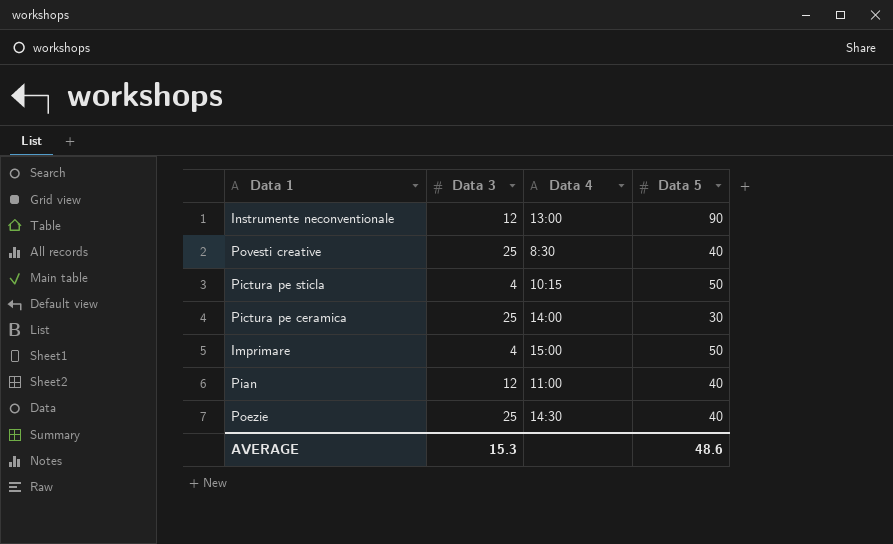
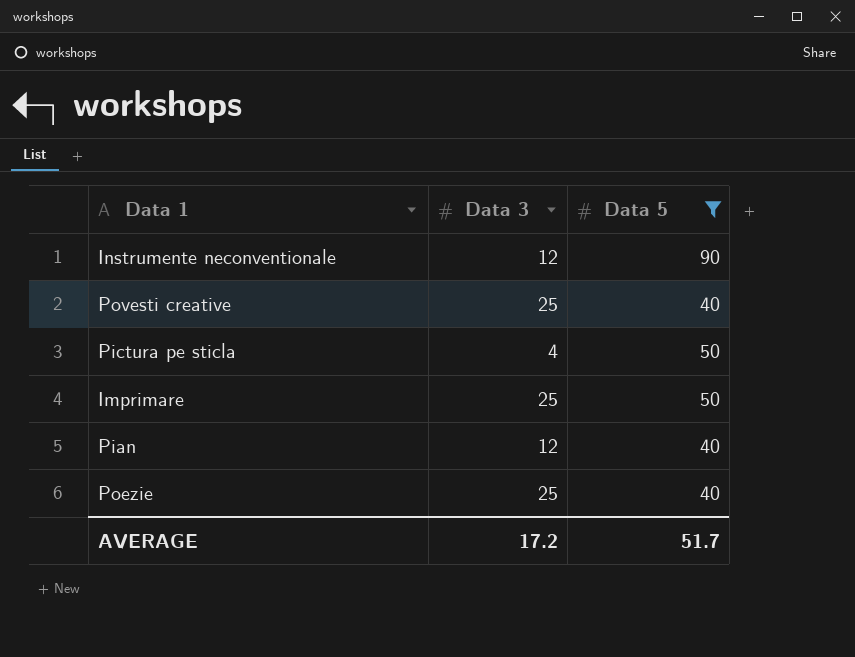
filter: none -> Data 5 != 30
column Data 4 | position: 3 -> none
Imprimare | Data 3: 4 -> 25
AVERAGE | Data 3: 15.3 -> 17.2
AVERAGE | Data 5: 48.6 -> 51.7

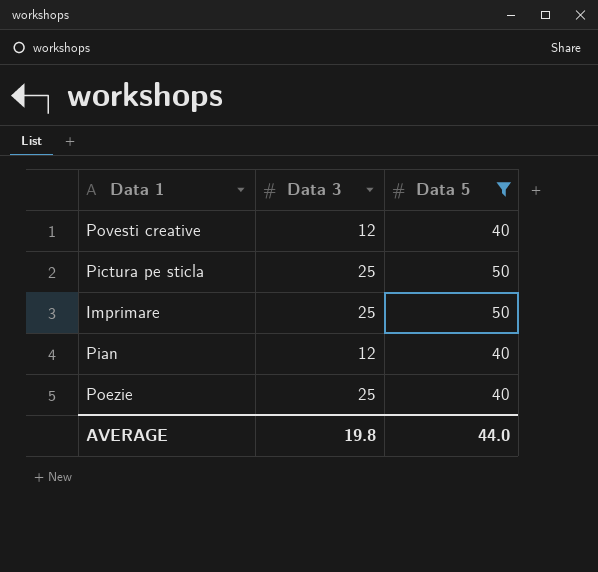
row Instrumente neconventionale: 12 | 90 -> none
Povesti creative | Data 3: 25 -> 12
Pictura pe sticla | Data 3: 4 -> 25
AVERAGE | Data 3: 17.2 -> 19.8
AVERAGE | Data 5: 51.7 -> 44.0

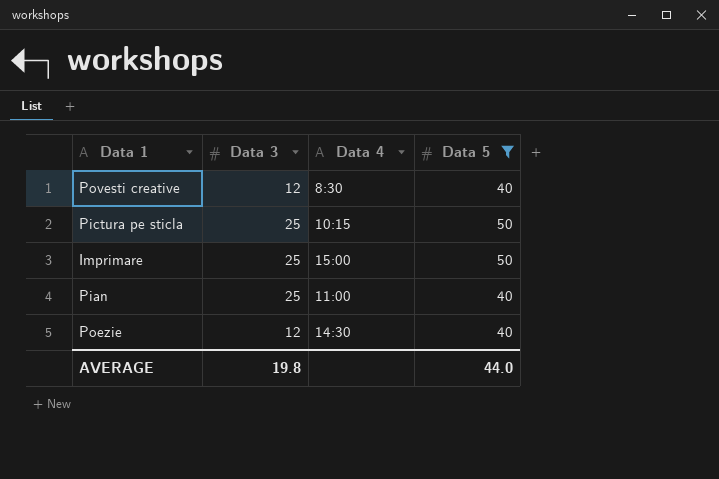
column Data 4 | position: none -> 3
Pian | Data 3: 12 -> 25
Poezie | Data 3: 25 -> 12

